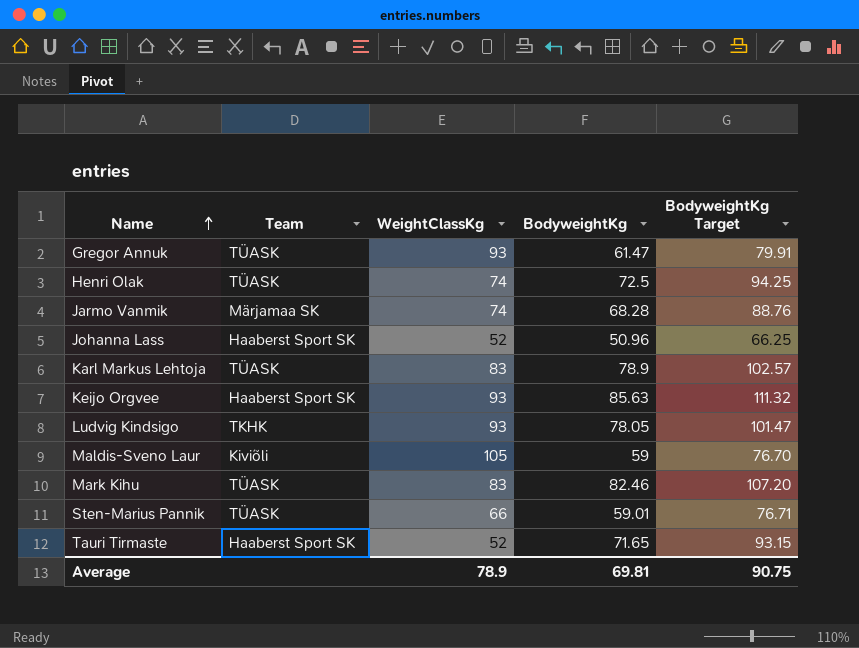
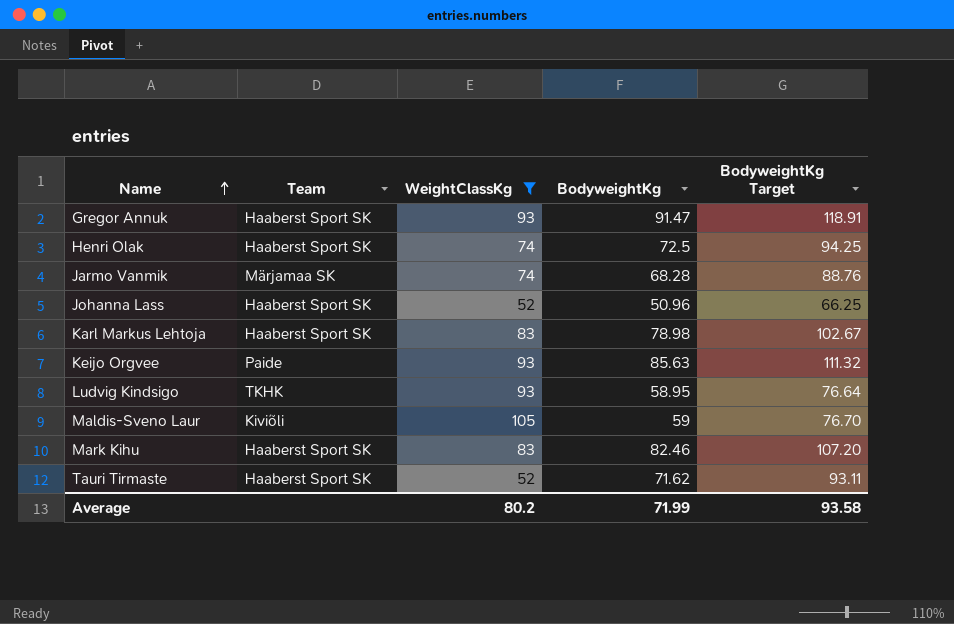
filter: none -> WeightClassKg != 66
Gregor Annuk | Team: TÜASK -> Haaberst Sport SK
Gregor Annuk | BodyweightKg: 61.47 -> 91.47
Gregor Annuk | BodyweightKg Target: 79.91 -> 118.91
Henri Olak | Team: TÜASK -> Haaberst Sport SK
Karl Markus Lehtoja | Team: TÜASK -> Haaberst Sport SK
Karl Markus Lehtoja | BodyweightKg: 78.9 -> 78.98
Karl Markus Lehtoja | BodyweightKg Target: 102.57 -> 102.67
Keijo Orgvee | Team: Haaberst Sport SK -> Paide
Ludvig Kindsigo | BodyweightKg: 78.05 -> 58.95
Ludvig Kindsigo | BodyweightKg Target: 101.47 -> 76.64
Mark Kihu | Team: TÜASK -> Haaberst Sport SK
Tauri Tirmaste | BodyweightKg: 71.65 -> 71.62
Tauri Tirmaste | BodyweightKg Target: 93.15 -> 93.11
Average | WeightClassKg: 78.9 -> 80.2
Average | BodyweightKg: 69.81 -> 71.99
Average | BodyweightKg Target: 90.75 -> 93.58

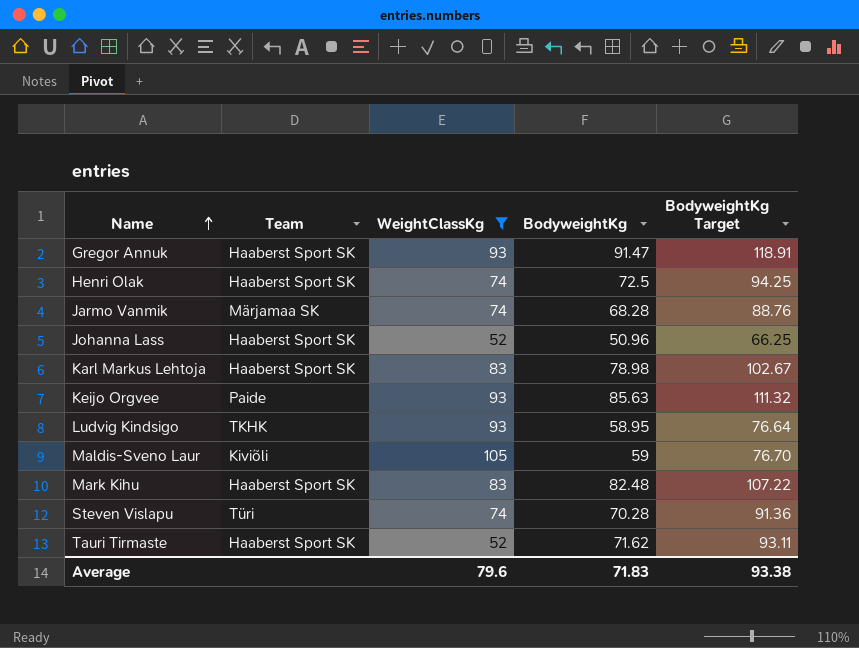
Mark Kihu | BodyweightKg: 82.46 -> 82.48
Mark Kihu | BodyweightKg Target: 107.20 -> 107.22
row Steven Vislapu: none -> Türi | 74 | 70.28 | 91.36
Average | WeightClassKg: 80.2 -> 79.6
Average | BodyweightKg: 71.99 -> 71.83
Average | BodyweightKg Target: 93.58 -> 93.38

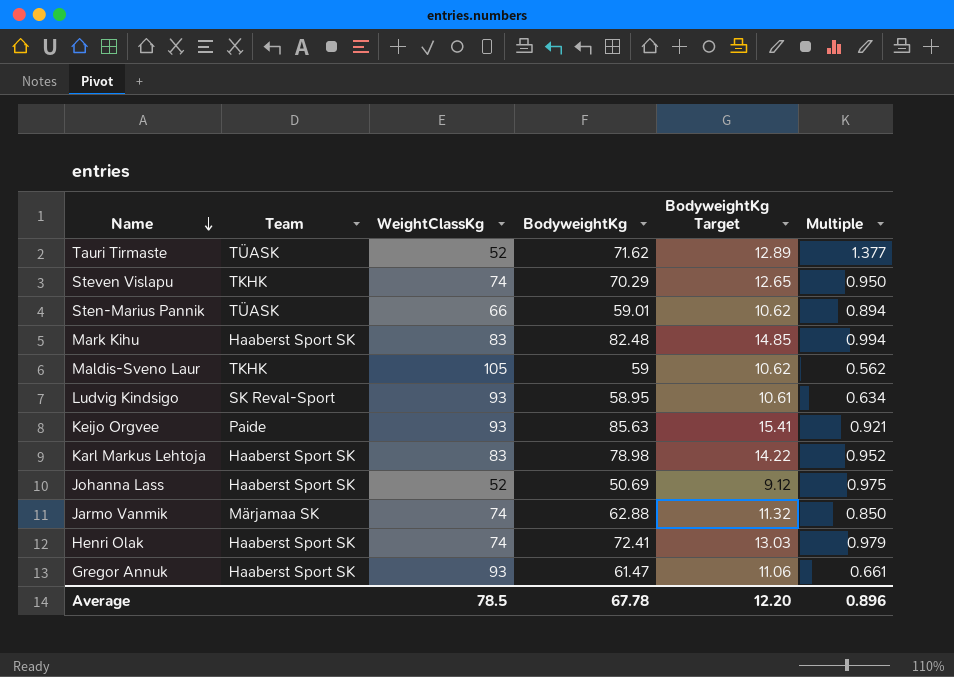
filter: WeightClassKg != 66 -> none
row order: Name ascending -> Name descending
column BodyweightKg Target | formula: [BodyweightKg] * 1.3 -> [BodyweightKg] * 0.18
column Multiple | formula: none -> [BodyweightKg] / [WeightClassKg]
Tauri Tirmaste | Team: Haaberst Sport SK -> TÜASK
Steven Vislapu | Team: Türi -> TKHK
Steven Vislapu | BodyweightKg: 70.28 -> 70.29
Maldis-Sveno Laur | Team: Kiviõli -> TKHK
Ludvig Kindsigo | Team: TKHK -> SK Reval-Sport
Johanna Lass | BodyweightKg: 50.96 -> 50.69
Jarmo Vanmik | BodyweightKg: 68.28 -> 62.88
Henri Olak | BodyweightKg: 72.5 -> 72.41
Gregor Annuk | BodyweightKg: 91.47 -> 61.47
Average | WeightClassKg: 79.6 -> 78.5
Average | BodyweightKg: 71.83 -> 67.78
Average | BodyweightKg Target: 93.38 -> 12.20

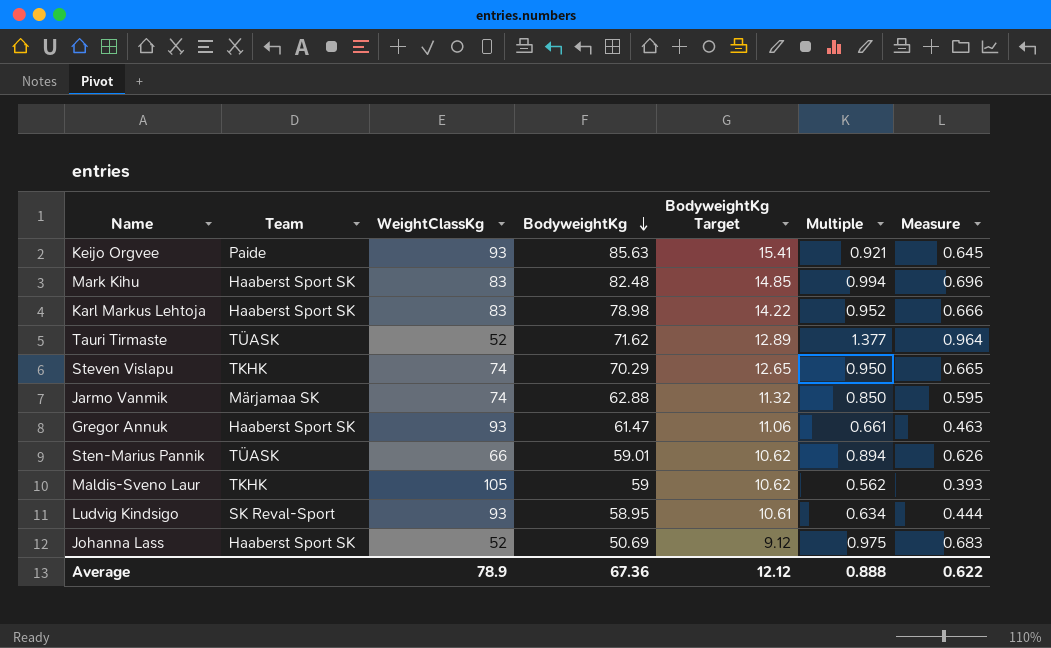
row order: Name descending -> BodyweightKg descending
column Measure | formula: none -> [Multiple] * 0.7
row Henri Olak: Haaberst Sport SK | 74 | 72.41 | 13.03 | 0.979 -> none
Average | WeightClassKg: 78.5 -> 78.9
Average | BodyweightKg: 67.78 -> 67.36
Average | BodyweightKg Target: 12.20 -> 12.12
Average | Multiple: 0.896 -> 0.888

